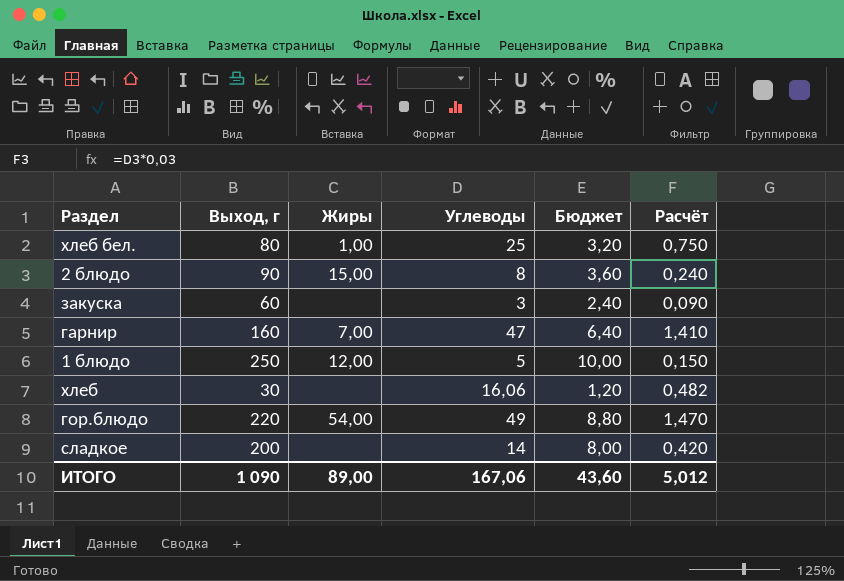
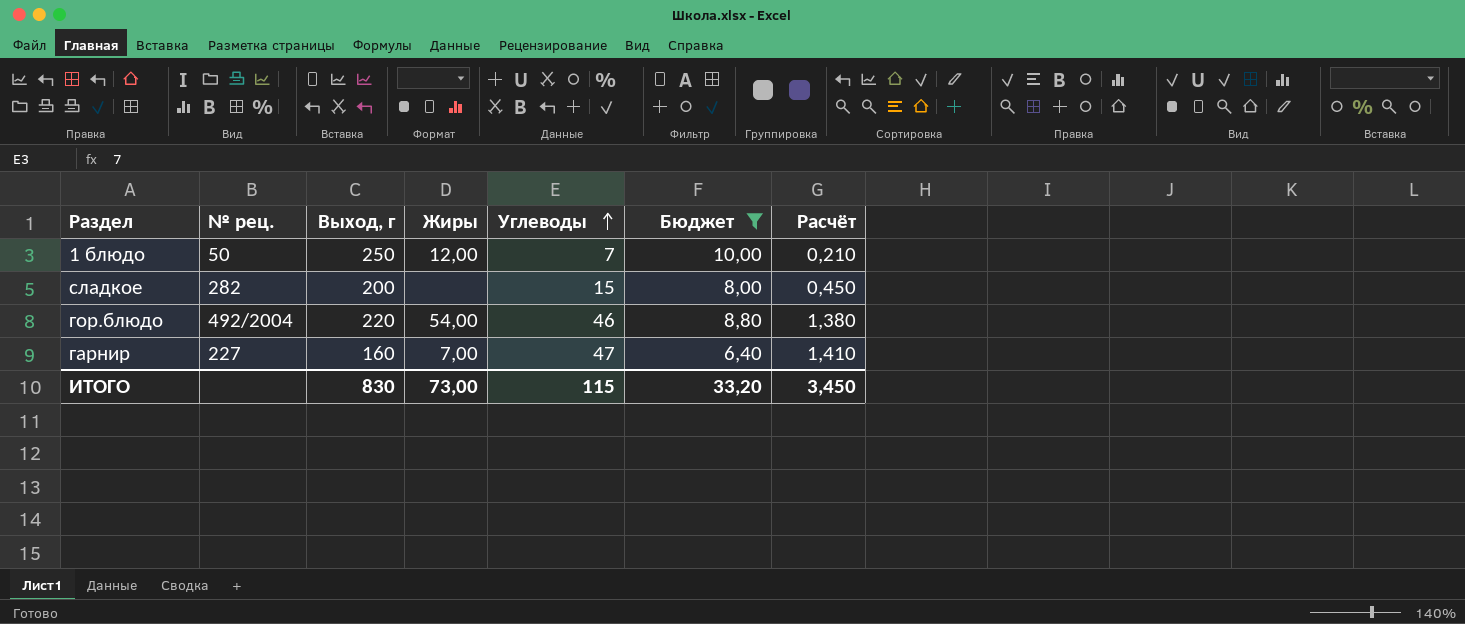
filter: none -> Бюджет >= 6,40
row order: none -> Углеводы ascending
column № рец. | position: none -> 2
1 блюдо | Углеводы: 5 -> 7
1 блюдо | Расчёт: 0,150 -> 0,210
сладкое | Углеводы: 14 -> 15
сладкое | Расчёт: 0,420 -> 0,450
гор.блюдо | Углеводы: 49 -> 46
гор.блюдо | Расчёт: 1,470 -> 1,380
ИТОГО | Выход, г: 1 090 -> 830
ИТОГО | Жиры: 89,00 -> 73,00
ИТОГО | Углеводы: 167,06 -> 115
ИТОГО | Бюджет: 43,60 -> 33,20
ИТОГО | Расчёт: 5,012 -> 3,450

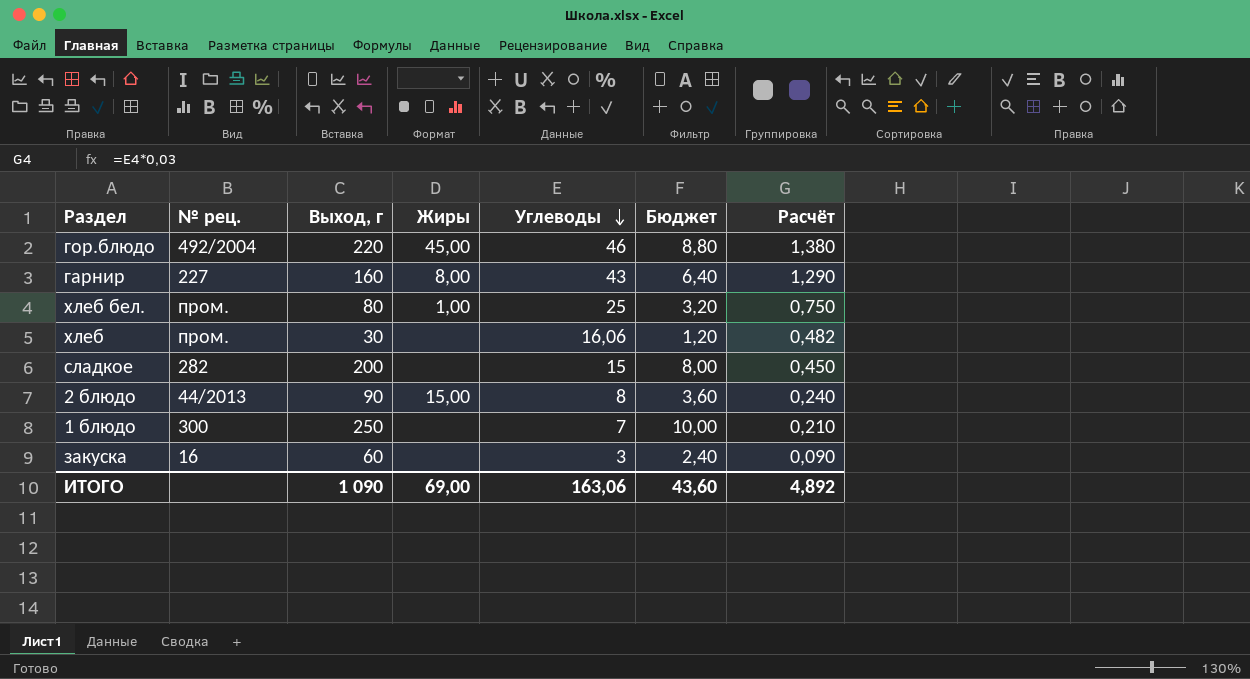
filter: Бюджет >= 6,40 -> none
row order: Углеводы ascending -> Углеводы descending
гор.блюдо | Жиры: 54,00 -> 45,00
гарнир | Жиры: 7,00 -> 8,00
гарнир | Углеводы: 47 -> 43
гарнир | Расчёт: 1,410 -> 1,290
1 блюдо | № рец.: 50 -> 300
1 блюдо | Жиры: 12,00 -> none
ИТОГО | Выход, г: 830 -> 1 090
ИТОГО | Жиры: 73,00 -> 69,00
ИТОГО | Углеводы: 115 -> 163,06
ИТОГО | Бюджет: 33,20 -> 43,60
ИТОГО | Расчёт: 3,450 -> 4,892

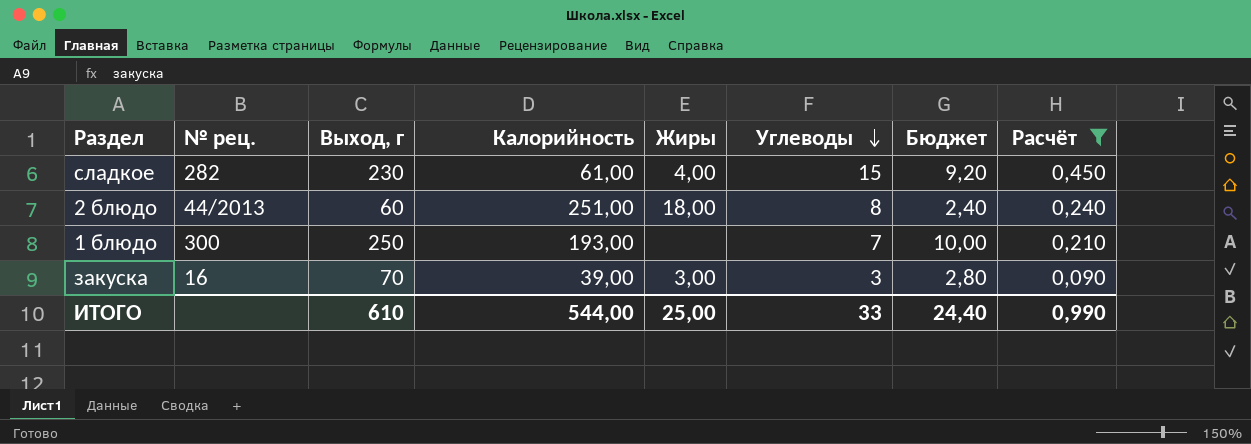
filter: none -> Расчёт <= 0,450
column Калорийность | position: none -> 4
сладкое | Выход, г: 200 -> 230
сладкое | Жиры: none -> 4,00
сладкое | Бюджет: 8,00 -> 9,20
2 блюдо | Выход, г: 90 -> 60
2 блюдо | Жиры: 15,00 -> 18,00
2 блюдо | Бюджет: 3,60 -> 2,40
закуска | Выход, г: 60 -> 70
закуска | Жиры: none -> 3,00
закуска | Бюджет: 2,40 -> 2,80
ИТОГО | Выход, г: 1 090 -> 610
ИТОГО | Жиры: 69,00 -> 25,00
ИТОГО | Углеводы: 163,06 -> 33
ИТОГО | Бюджет: 43,60 -> 24,40
ИТОГО | Расчёт: 4,892 -> 0,990

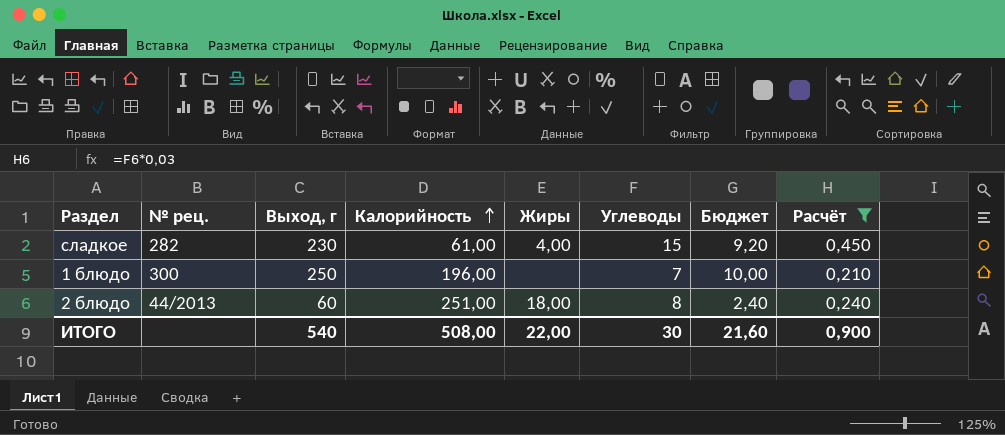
row order: Углеводы descending -> Калорийность ascending
row закуска: 16 | 70 | 39,00 | 3,00 | 3 | 2,80 | 0,090 -> none
1 блюдо | Калорийность: 193,00 -> 196,00
ИТОГО | Выход, г: 610 -> 540
ИТОГО | Калорийность: 544,00 -> 508,00
ИТОГО | Жиры: 25,00 -> 22,00
ИТОГО | Углеводы: 33 -> 30
ИТОГО | Бюджет: 24,40 -> 21,60
ИТОГО | Расчёт: 0,990 -> 0,900

